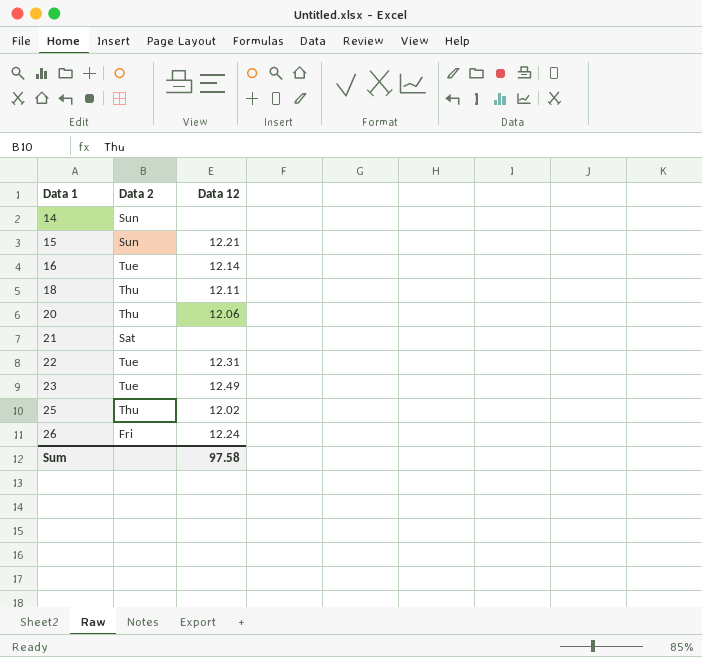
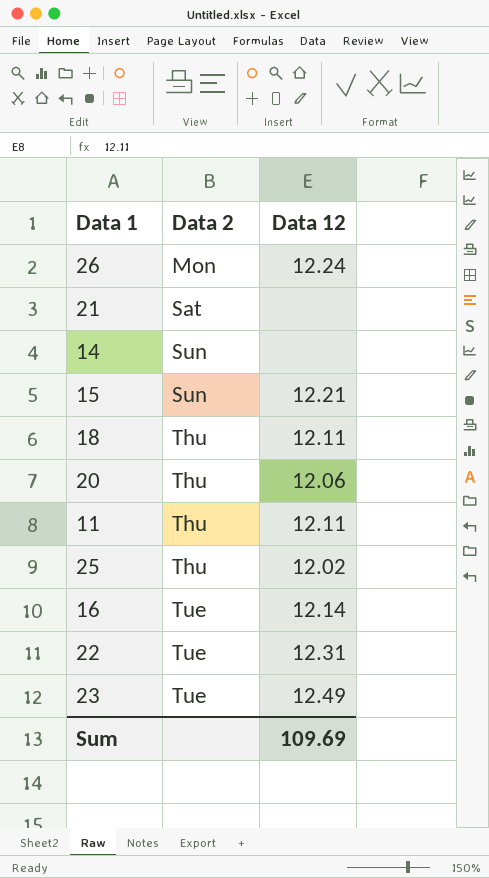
row order: Data 1 ascending -> Data 2 ascending
26 | Data 2: Fri -> Mon
row 11: none -> Thu | 12.11
Sum | Data 12: 97.58 -> 109.69

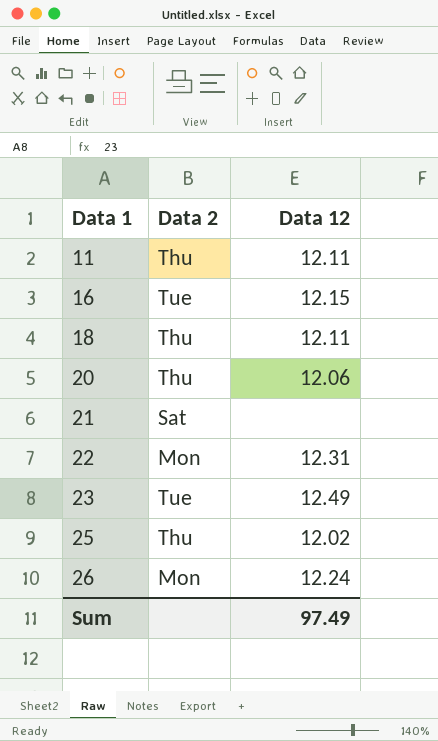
row order: Data 2 ascending -> Data 1 ascending
row 14: Sun | none -> none
row 15: Sun | 12.21 -> none
16 | Data 12: 12.14 -> 12.15
22 | Data 2: Tue -> Mon
Sum | Data 12: 109.69 -> 97.49

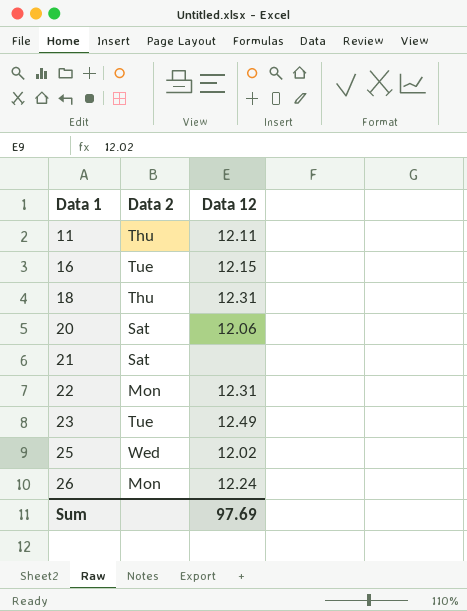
18 | Data 12: 12.11 -> 12.31
20 | Data 2: Thu -> Sat
25 | Data 2: Thu -> Wed
Sum | Data 12: 97.49 -> 97.69

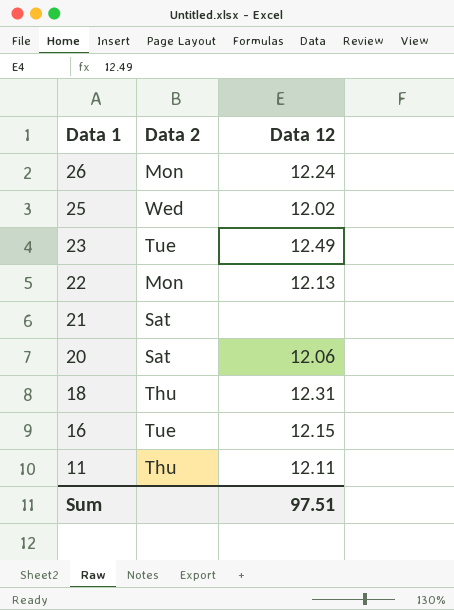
row order: Data 1 ascending -> Data 1 descending
22 | Data 12: 12.31 -> 12.13
Sum | Data 12: 97.69 -> 97.51

